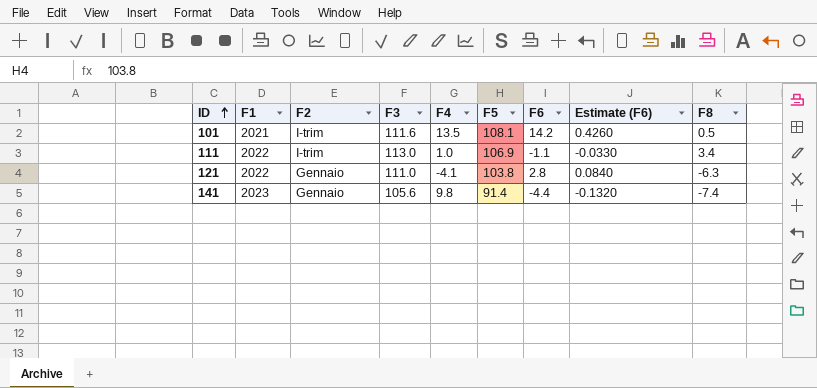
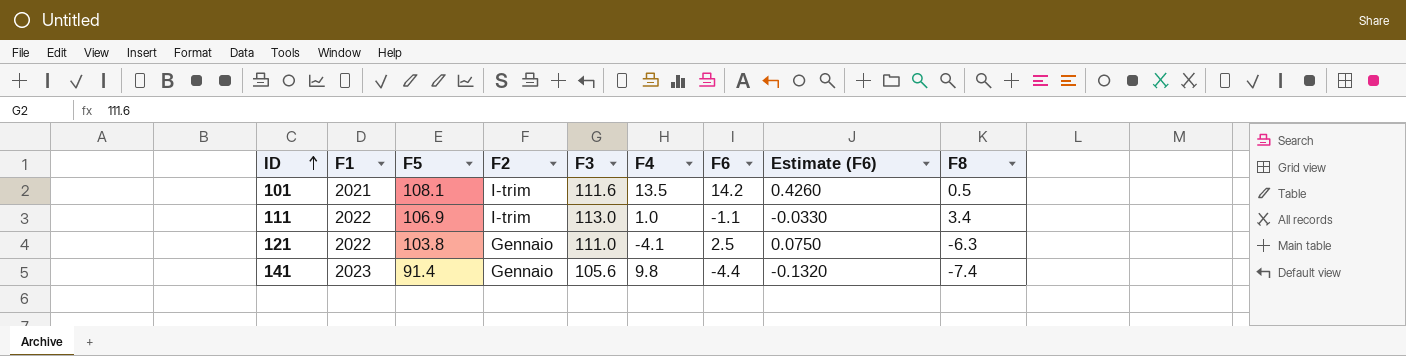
column F5 | position: 6 -> 3
121 | F6: 2.8 -> 2.5
121 | Estimate (F6): 0.0840 -> 0.0750

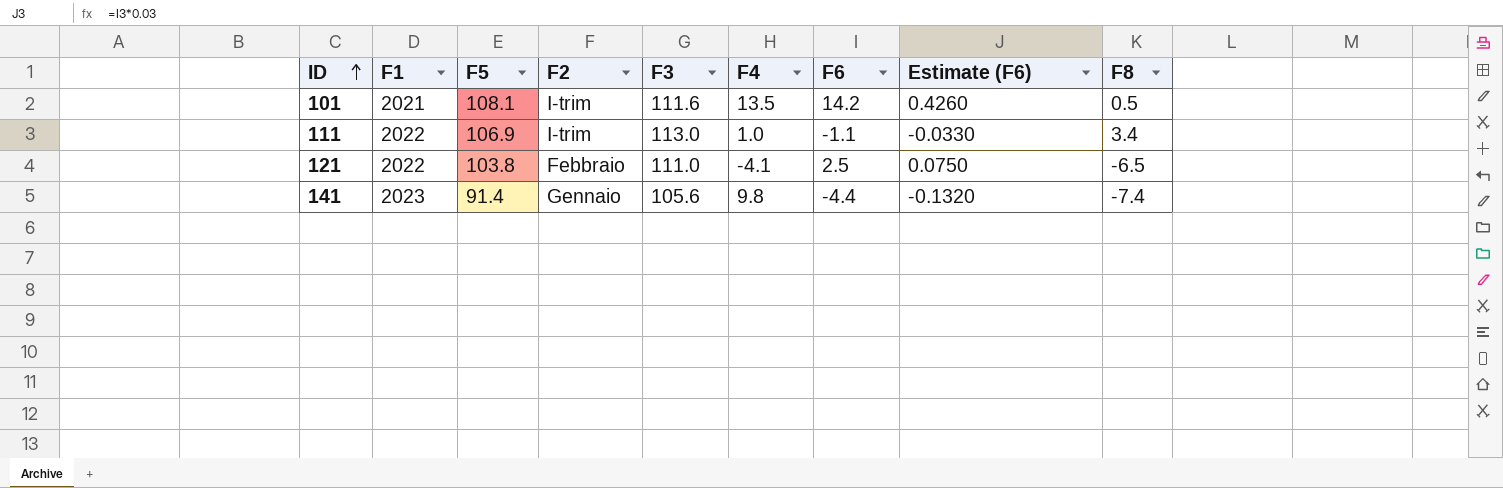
121 | F2: Gennaio -> Febbraio
121 | F8: -6.3 -> -6.5

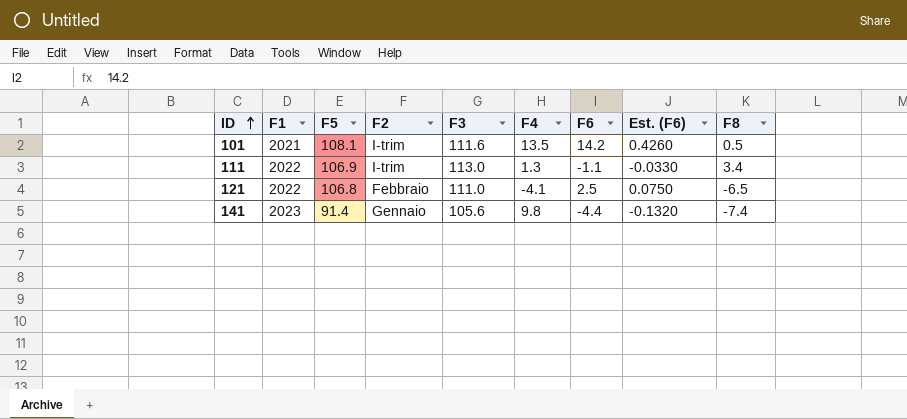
column name: Estimate (F6) -> Est. (F6)
111 | F4: 1.0 -> 1.3
121 | F5: 103.8 -> 106.8

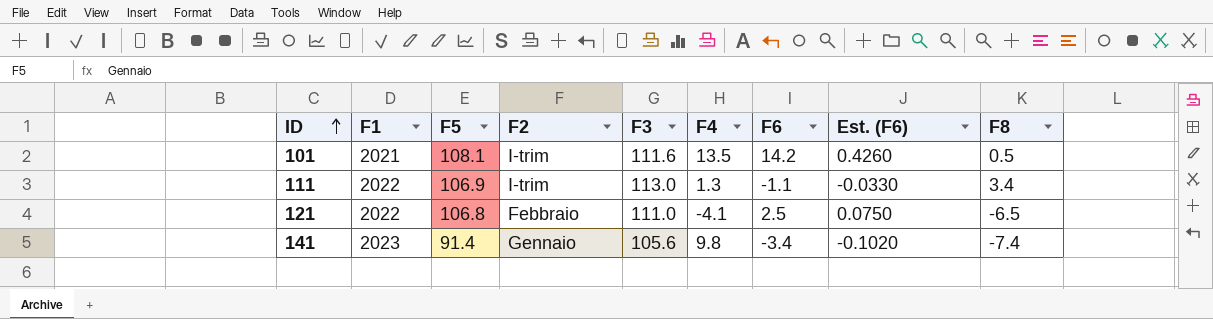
141 | F6: -4.4 -> -3.4
141 | Est. (F6): -0.1320 -> -0.1020

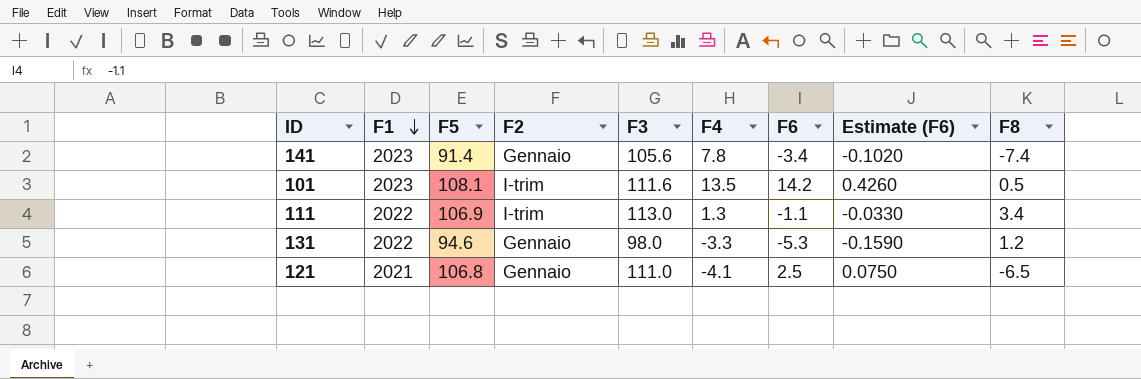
row order: ID ascending -> F1 descending
column name: Est. (F6) -> Estimate (F6)
141 | F4: 9.8 -> 7.8
101 | F1: 2021 -> 2023
row 131: none -> 2022 | 94.6 | Gennaio | 98.0 | -3.3 | -5.3 | -0.1590 | 1.2
121 | F1: 2022 -> 2021
121 | F2: Febbraio -> Gennaio

